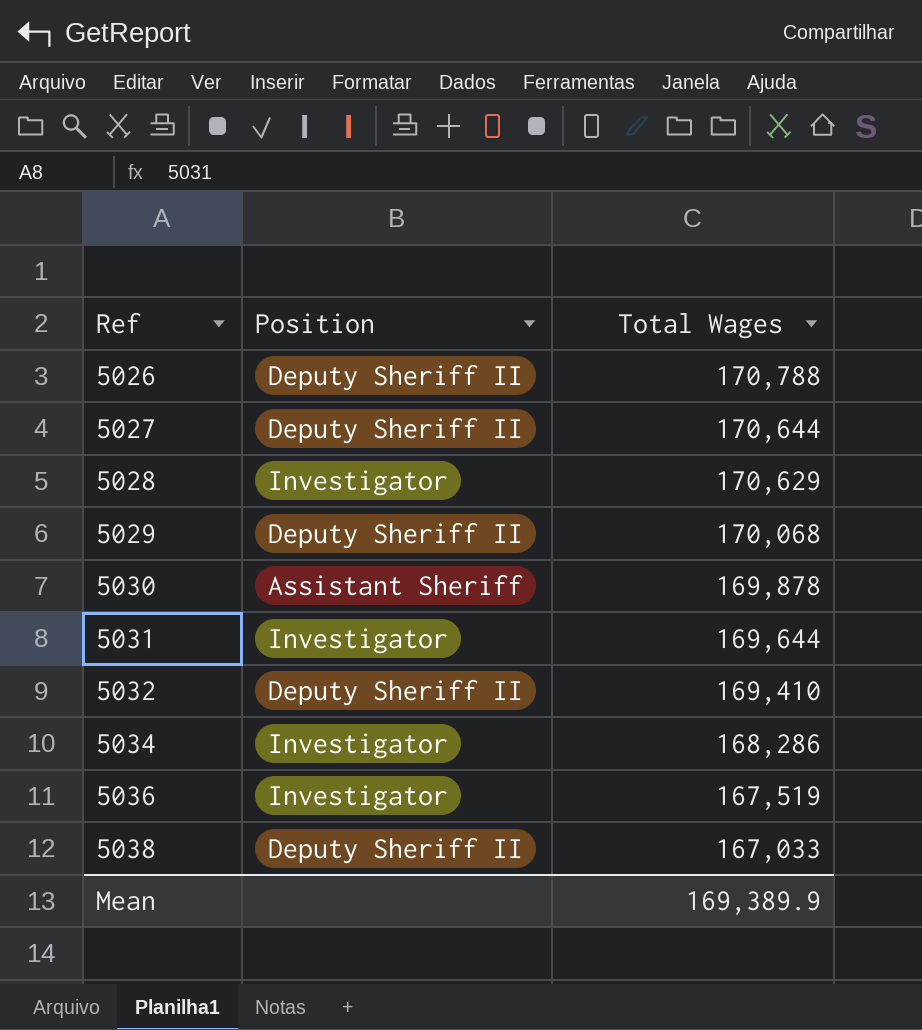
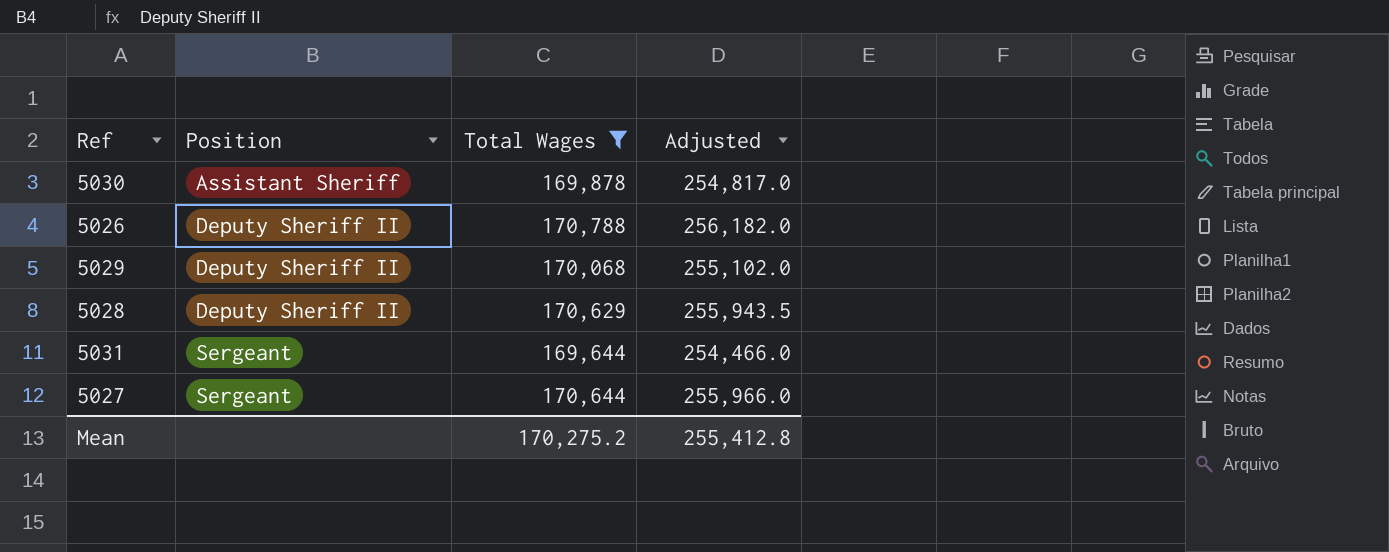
filter: none -> Total Wages >= 169,644
row order: Ref ascending -> Position ascending
column Adjusted | formula: none -> [Total Wages] * 1.5
5028 | Position: Investigator -> Deputy Sheriff II
5031 | Position: Investigator -> Sergeant
5027 | Position: Deputy Sheriff II -> Sergeant
Mean | Total Wages: 169,389.9 -> 170,275.2

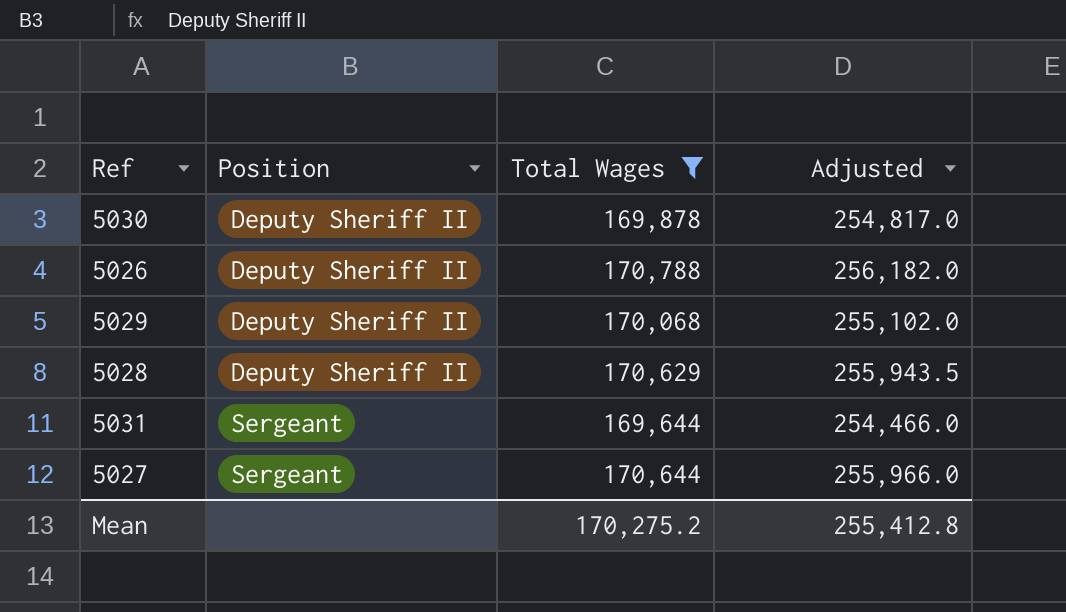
5030 | Position: Assistant Sheriff -> Deputy Sheriff II

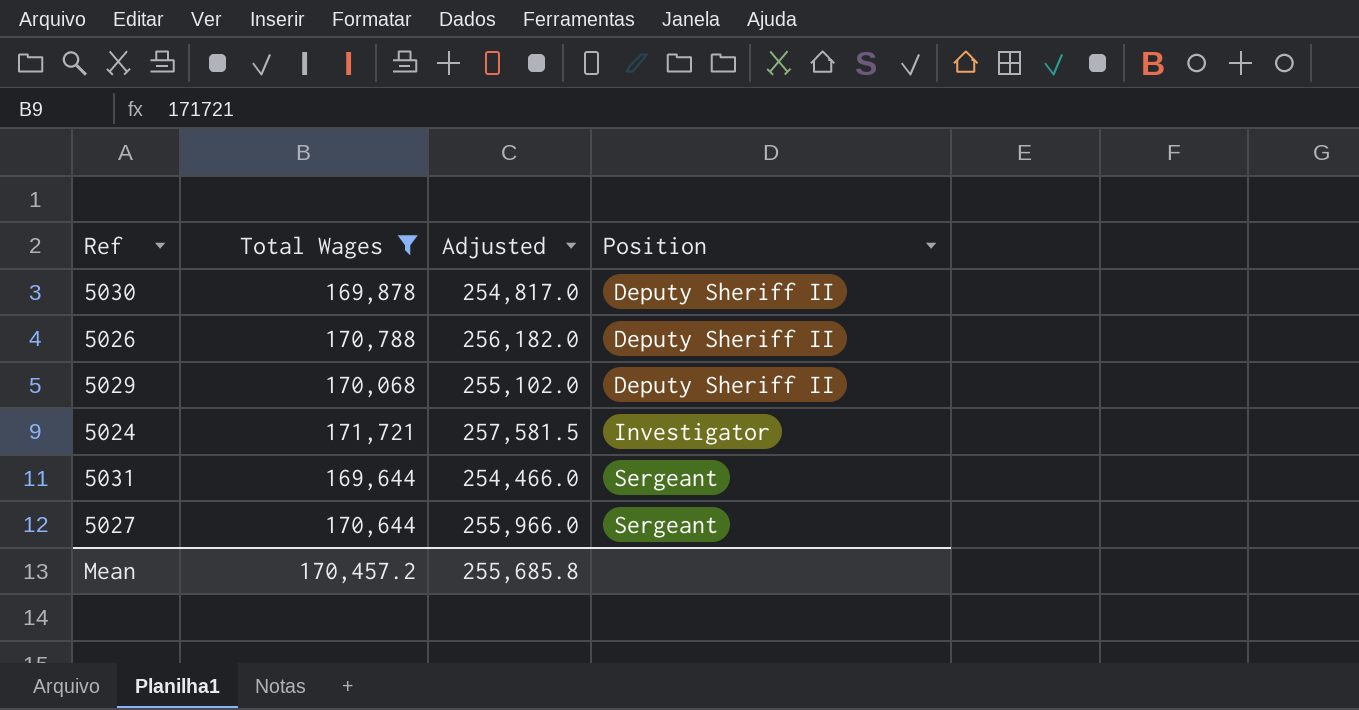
column Position | position: 2 -> 4
row 5028: Deputy Sheriff II | 170,629 | 255,943.5 -> none
row 5024: none -> 171,721 | 257,581.5 | Investigator
Mean | Total Wages: 170,275.2 -> 170,457.2
Mean | Adjusted: 255,412.8 -> 255,685.8

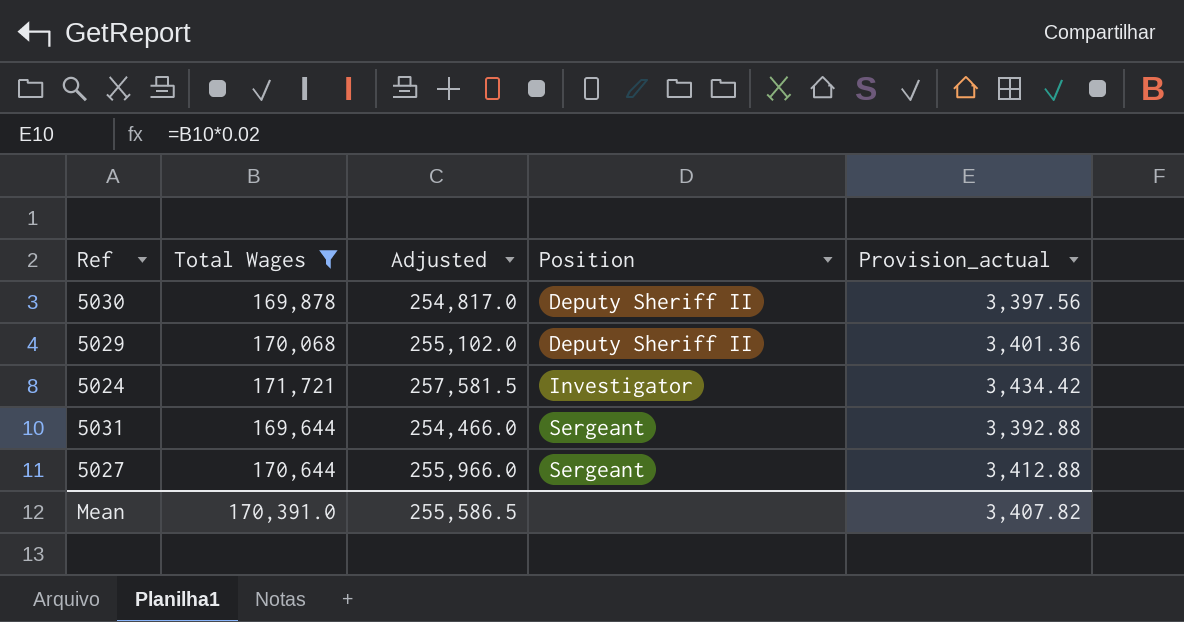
column Provision_actual | formula: none -> [Total Wages] * 0.02
row 5026: 170,788 | 256,182.0 | Deputy Sheriff II -> none
Mean | Total Wages: 170,457.2 -> 170,391.0
Mean | Adjusted: 255,685.8 -> 255,586.5

